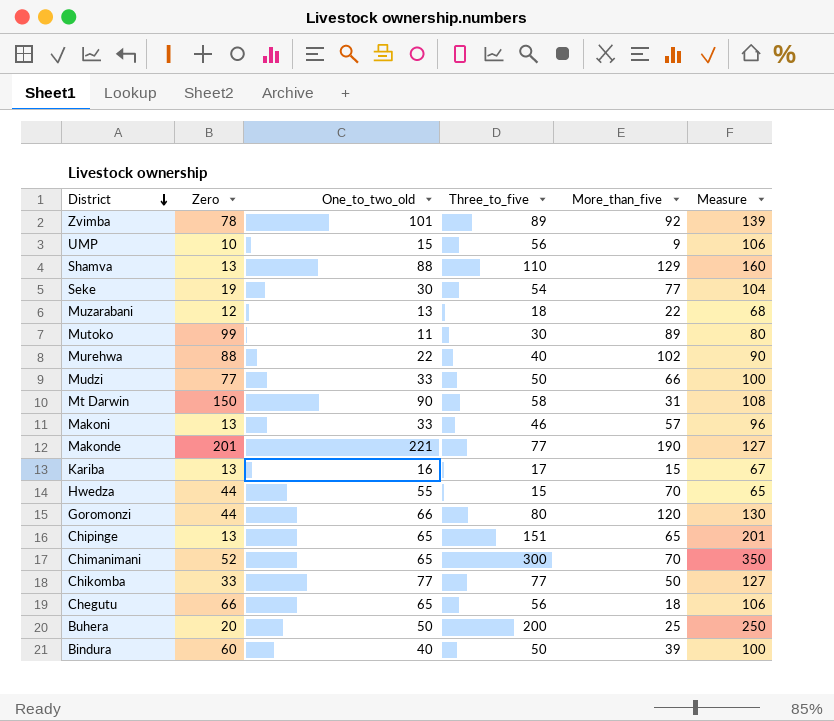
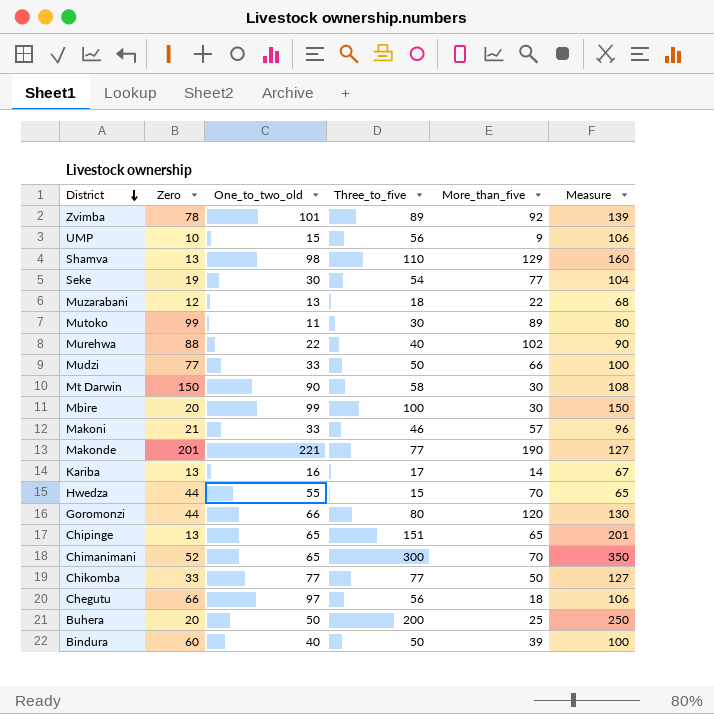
Shamva | One_to_two_old: 88 -> 98
Mt Darwin | More_than_five: 31 -> 30
row Mbire: none -> 20 | 99 | 100 | 30 | 150
Makoni | Zero: 13 -> 21
Kariba | More_than_five: 15 -> 14
Chegutu | One_to_two_old: 65 -> 97

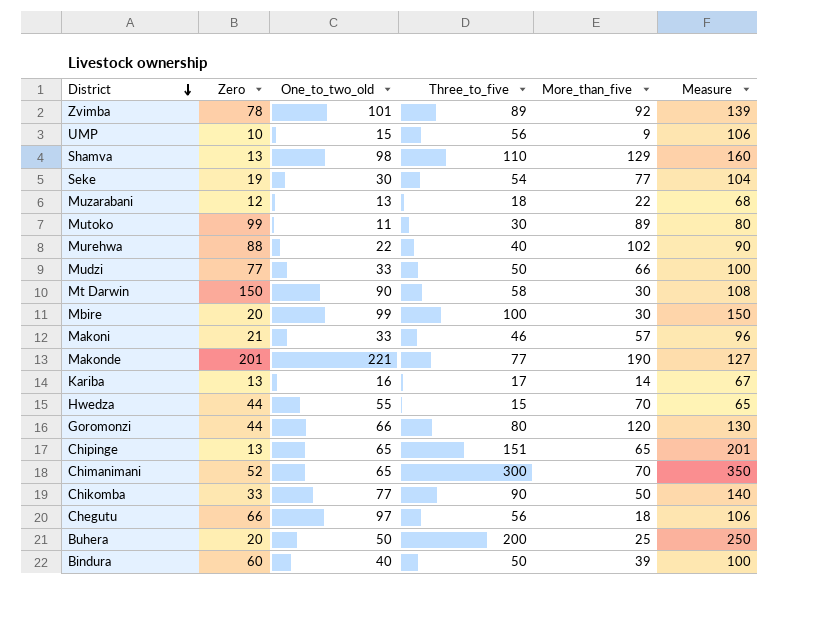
Chikomba | Three_to_five: 77 -> 90
Chikomba | Measure: 127 -> 140

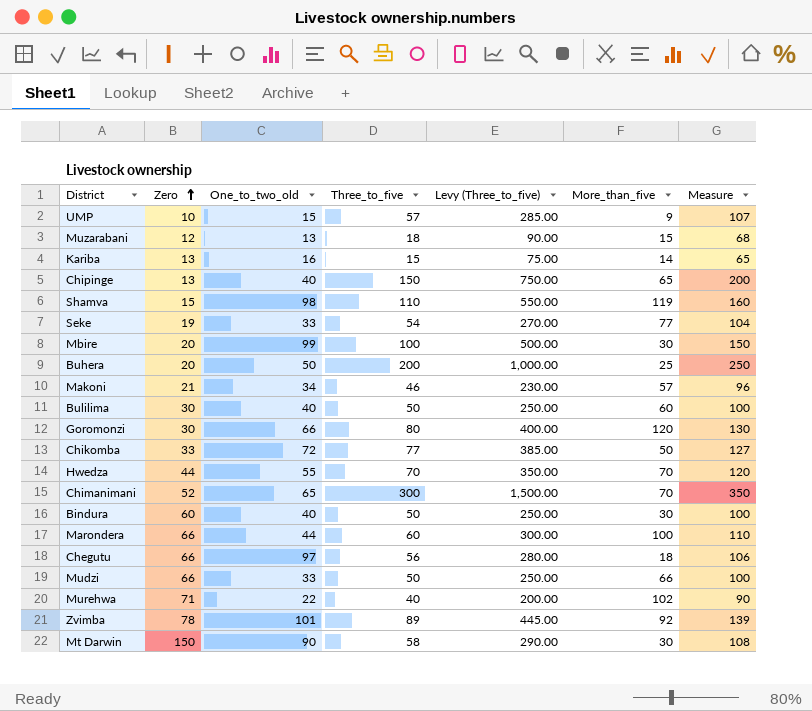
row order: District descending -> Zero ascending
column Levy (Three_to_five) | formula: none -> [Three_to_five] * 5
row Mutoko: 99 | 11 | 30 | 89 | 80 -> none
row Makonde: 201 | 221 | 77 | 190 | 127 -> none
UMP | Three_to_five: 56 -> 57
UMP | Measure: 106 -> 107
Muzarabani | More_than_five: 22 -> 15
Kariba | Three_to_five: 17 -> 15
Kariba | Measure: 67 -> 65
Chipinge | One_to_two_old: 65 -> 40
Chipinge | Three_to_five: 151 -> 150
Chipinge | Measure: 201 -> 200
Shamva | Zero: 13 -> 15
Shamva | More_than_five: 129 -> 119
Seke | One_to_two_old: 30 -> 33
Makoni | One_to_two_old: 33 -> 34
row Bulilima: none -> 30 | 40 | 50 | 250.00 | 60 | 100
Goromonzi | Zero: 44 -> 30
Chikomba | One_to_two_old: 77 -> 72
Chikomba | Three_to_five: 90 -> 77
Chikomba | Measure: 140 -> 127
Hwedza | Three_to_five: 15 -> 70
Hwedza | Measure: 65 -> 120
Bindura | More_than_five: 39 -> 30
row Marondera: none -> 66 | 44 | 60 | 300.00 | 100 | 110
Mudzi | Zero: 77 -> 66
Murehwa | Zero: 88 -> 71

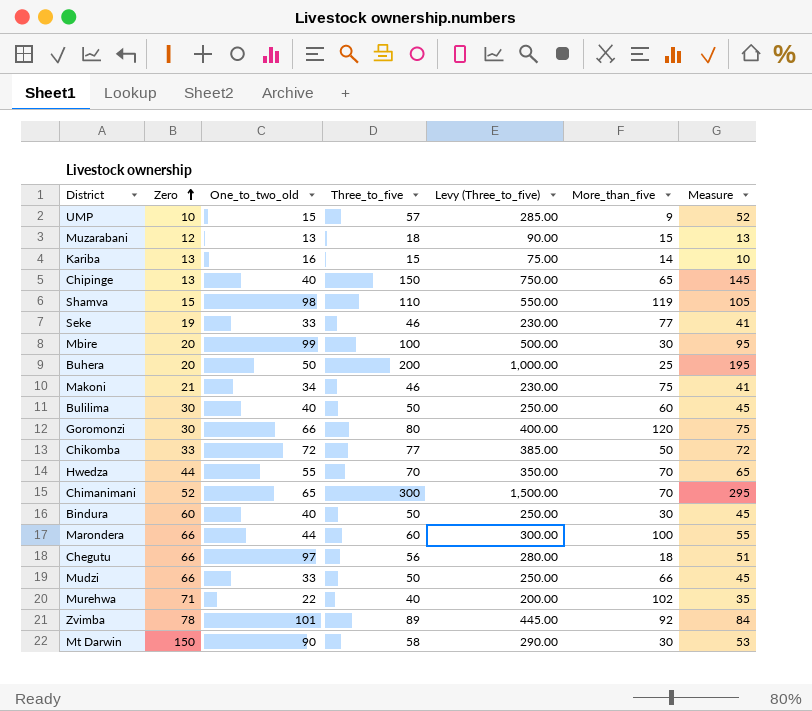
column Measure | formula: [Three_to_five] + 50 -> [Three_to_five] - 5
Seke | Three_to_five: 54 -> 46
Seke | Levy (Three_to_five): 270.00 -> 230.00
Makoni | More_than_five: 57 -> 75

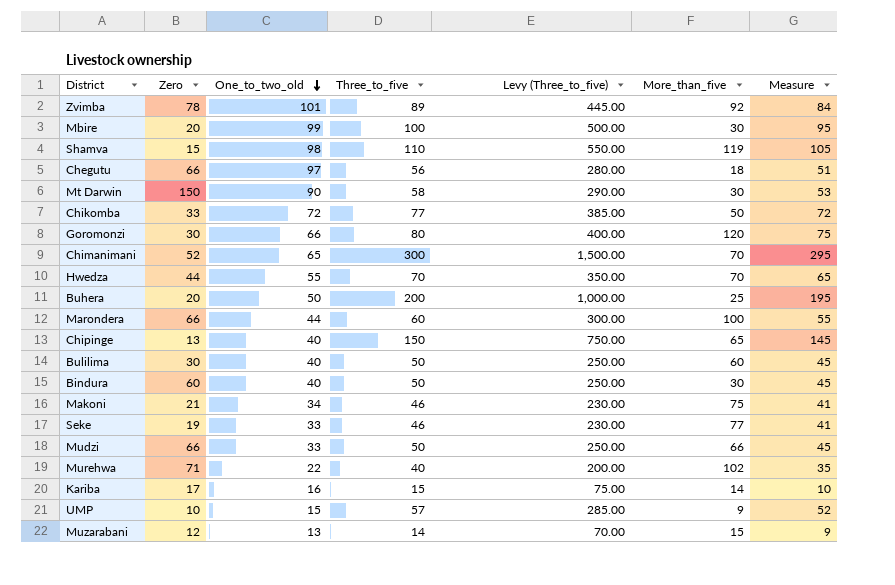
row order: Zero ascending -> One_to_two_old descending
Kariba | Zero: 13 -> 17
Muzarabani | Three_to_five: 18 -> 14
Muzarabani | Levy (Three_to_five): 90.00 -> 70.00
Muzarabani | Measure: 13 -> 9

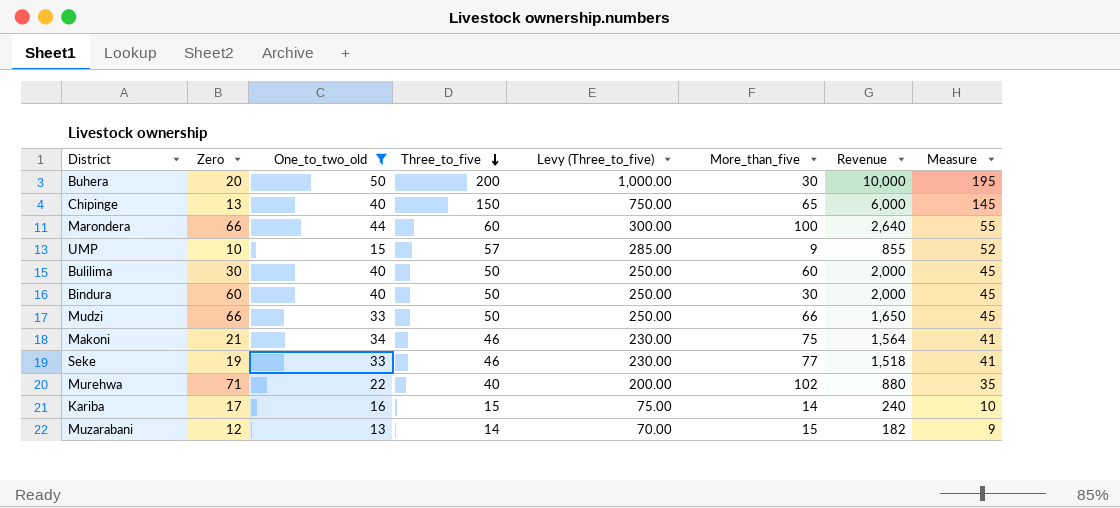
filter: none -> One_to_two_old <= 50
row order: One_to_two_old descending -> Three_to_five descending
column Revenue | formula: none -> [One_to_two_old] * [Three_to_five]
Buhera | More_than_five: 25 -> 30

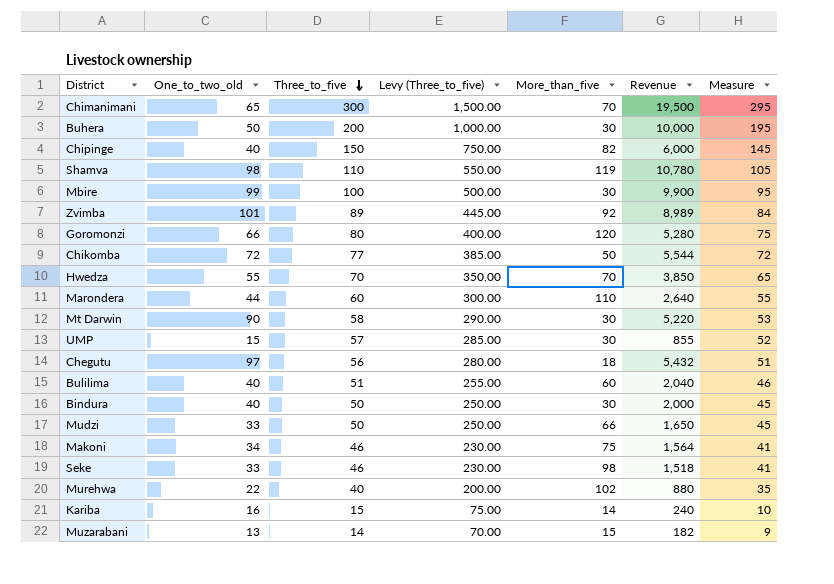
filter: One_to_two_old <= 50 -> none
column Zero | position: 2 -> none
Chipinge | More_than_five: 65 -> 82
Marondera | More_than_five: 100 -> 110
UMP | More_than_five: 9 -> 30
Bulilima | Three_to_five: 50 -> 51
Bulilima | Levy (Three_to_five): 250.00 -> 255.00
Bulilima | Revenue: 2,000 -> 2,040
Bulilima | Measure: 45 -> 46
Seke | More_than_five: 77 -> 98

